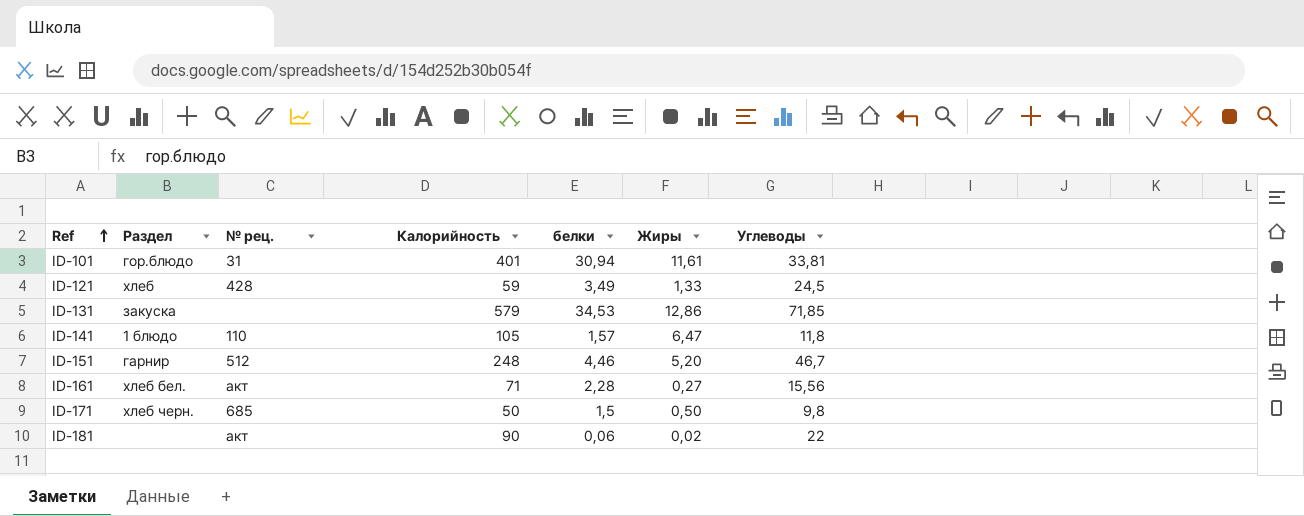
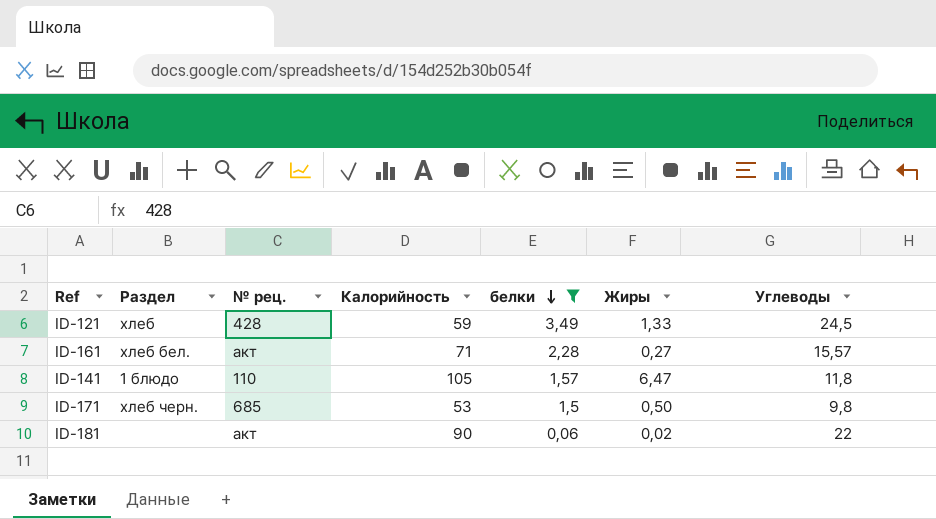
filter: none -> белки <= 3,49
row order: Ref ascending -> белки descending
ID-161 | Углеводы: 15,56 -> 15,57
ID-171 | Калорийность: 50 -> 53

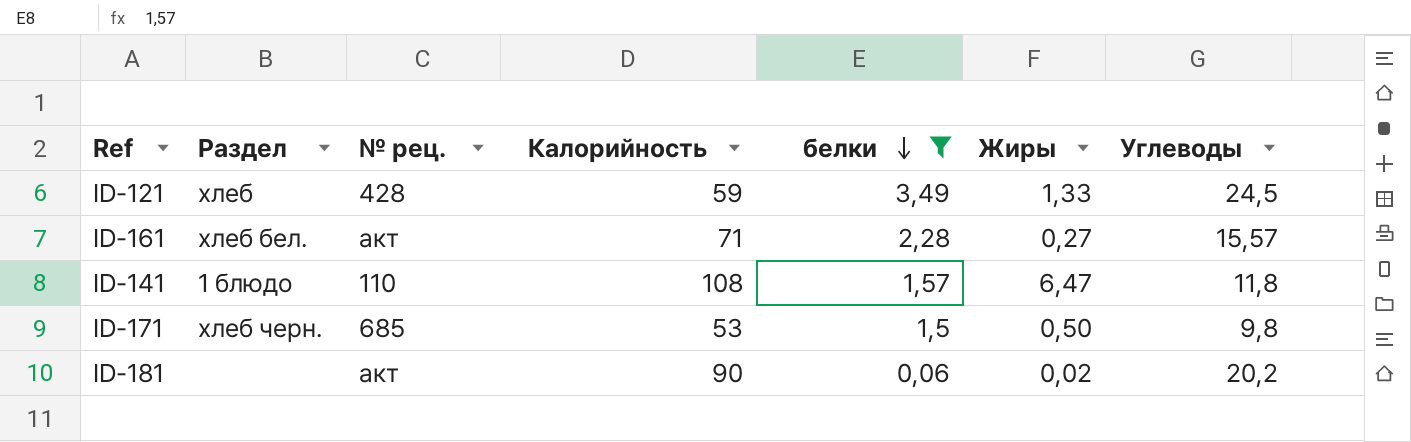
ID-141 | Калорийность: 105 -> 108
ID-181 | Углеводы: 22 -> 20,2

